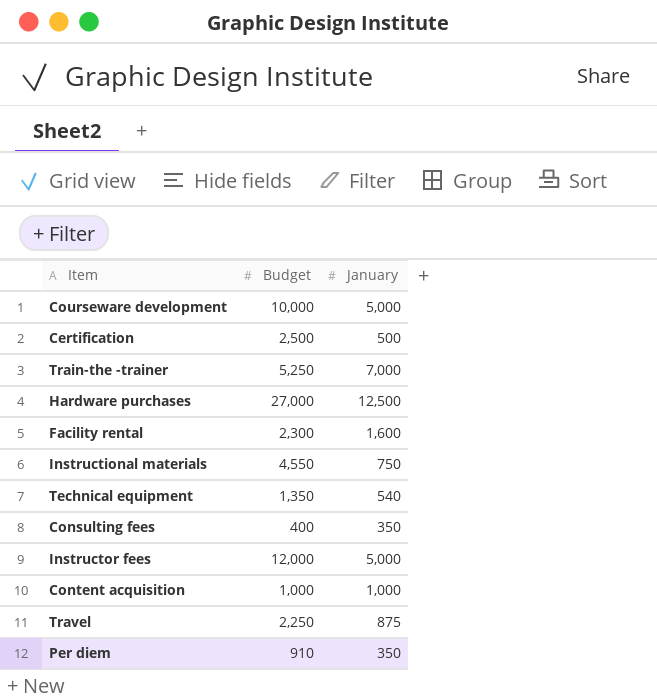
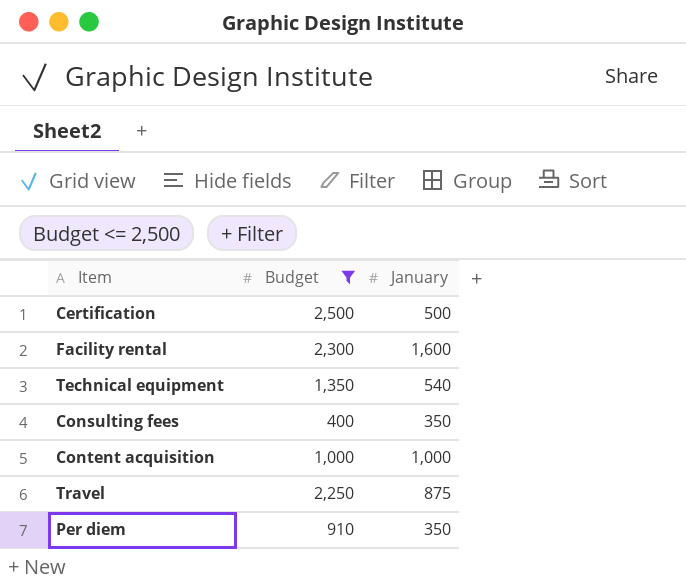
filter: none -> Budget <= 2,500

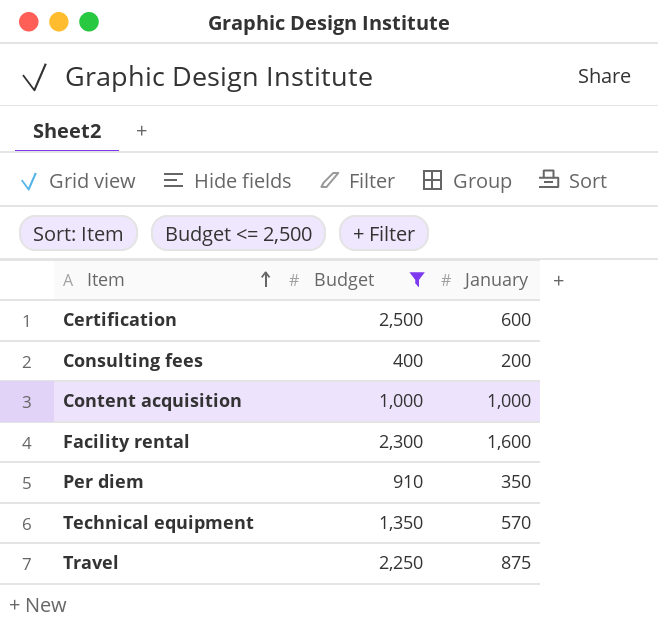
row order: none -> Item ascending
Certification | January: 500 -> 600
Consulting fees | January: 350 -> 200
Technical equipment | January: 540 -> 570

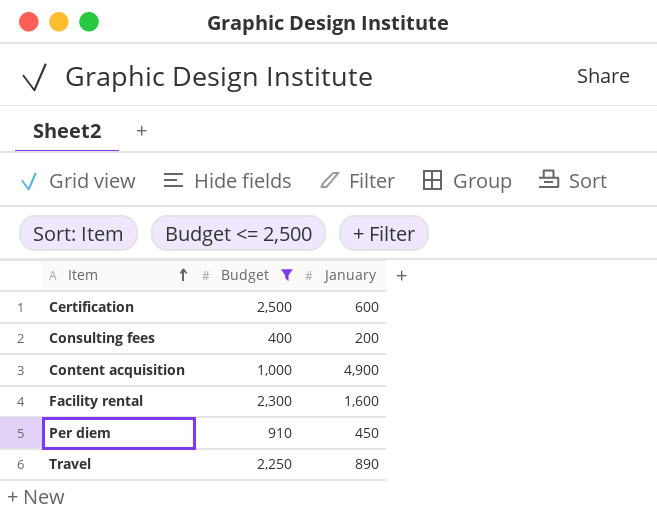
row Technical equipment: 1,350 | 570 -> none
Content acquisition | January: 1,000 -> 4,900
Per diem | January: 350 -> 450
Travel | January: 875 -> 890

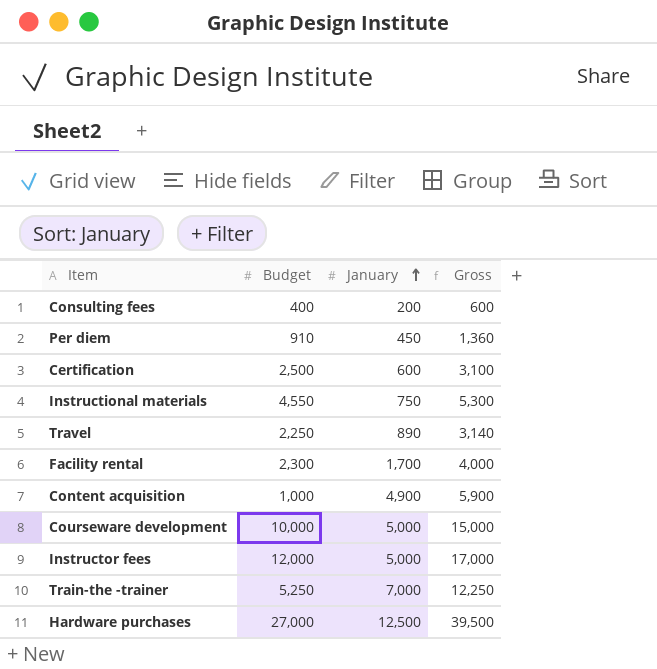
filter: Budget <= 2,500 -> none
row order: Item ascending -> January ascending
column Gross | formula: none -> [Budget] + [January]
Facility rental | January: 1,600 -> 1,700

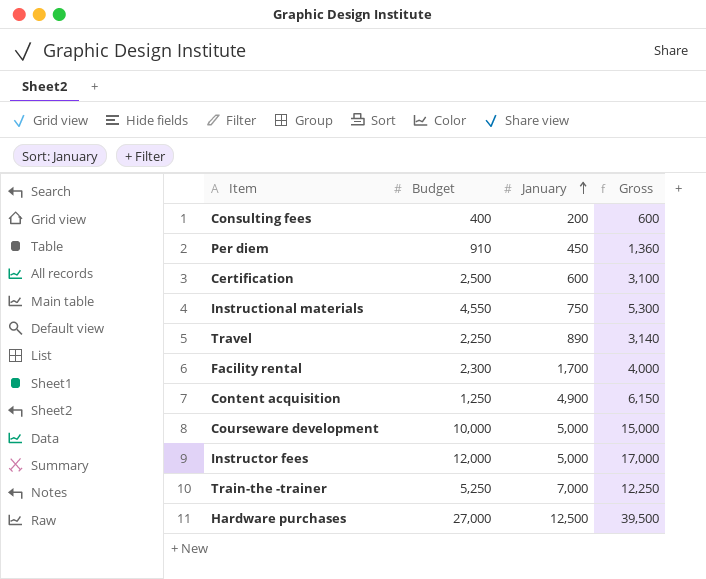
Content acquisition | Budget: 1,000 -> 1,250
Content acquisition | Gross: 5,900 -> 6,150

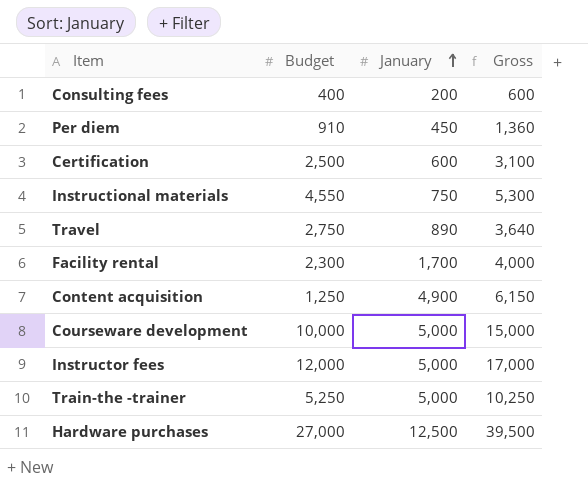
Travel | Budget: 2,250 -> 2,750
Travel | Gross: 3,140 -> 3,640
Train-the -trainer | January: 7,000 -> 5,000
Train-the -trainer | Gross: 12,250 -> 10,250

